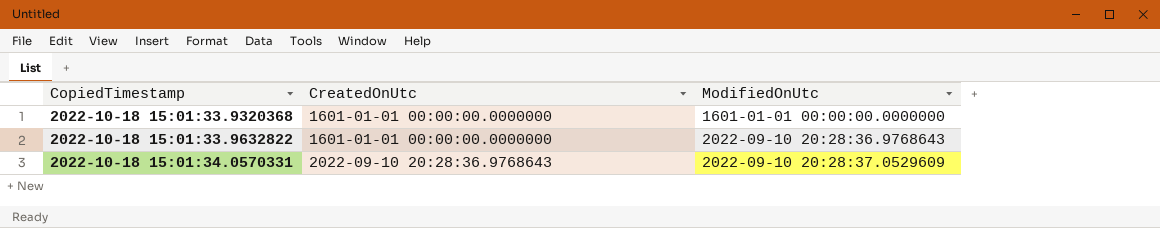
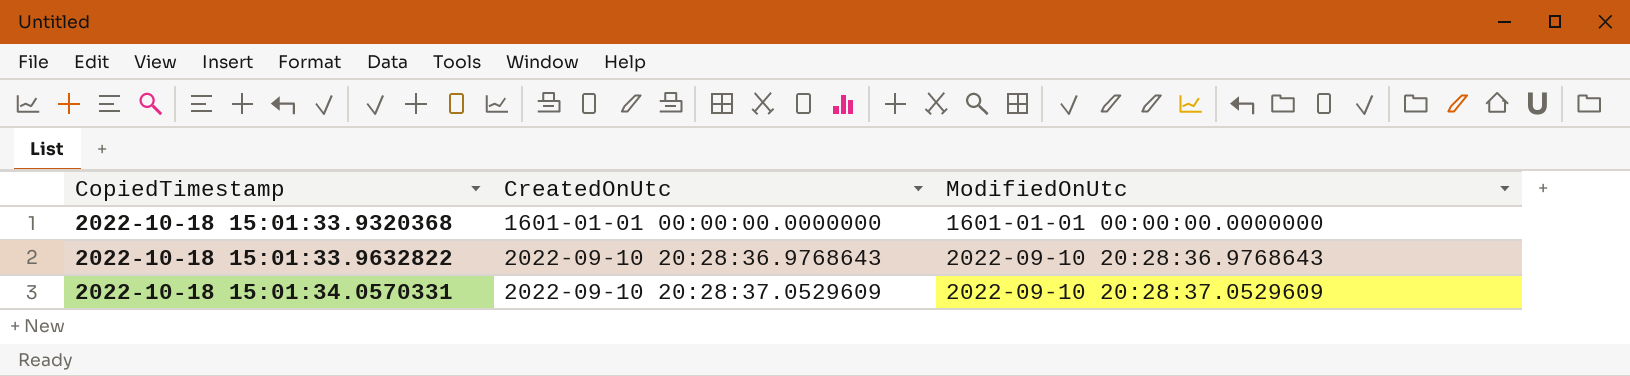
2022-10-18 15:01:33.9632822 | CreatedOnUtc: 1601-01-01 00:00:00.0000000 -> 2022-09-10 20:28:36.9768643
2022-10-18 15:01:34.0570331 | CreatedOnUtc: 2022-09-10 20:28:36.9768643 -> 2022-09-10 20:28:37.0529609

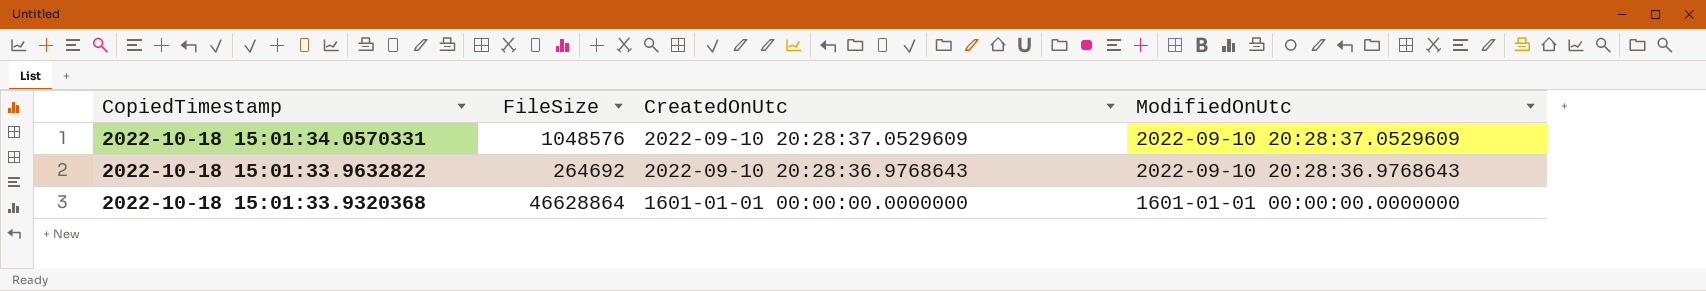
row order: CopiedTimestamp ascending -> CopiedTimestamp descending
column FileSize | position: none -> 2

